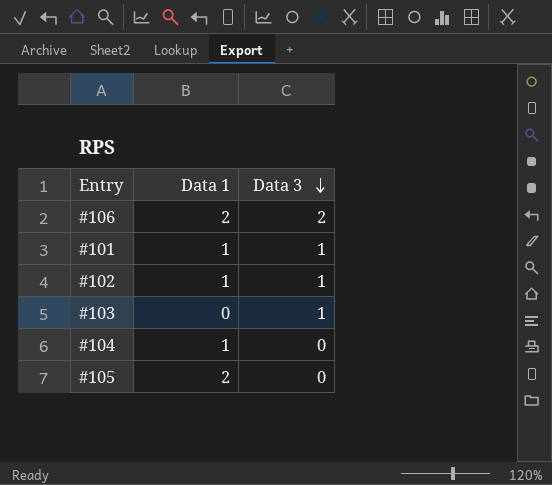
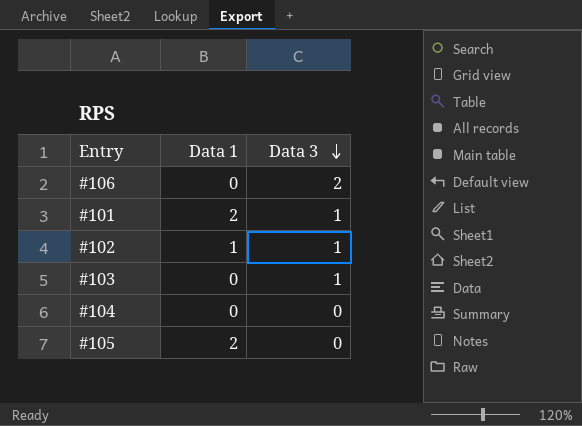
#106 | Data 1: 2 -> 0
#101 | Data 1: 1 -> 2
#104 | Data 1: 1 -> 0

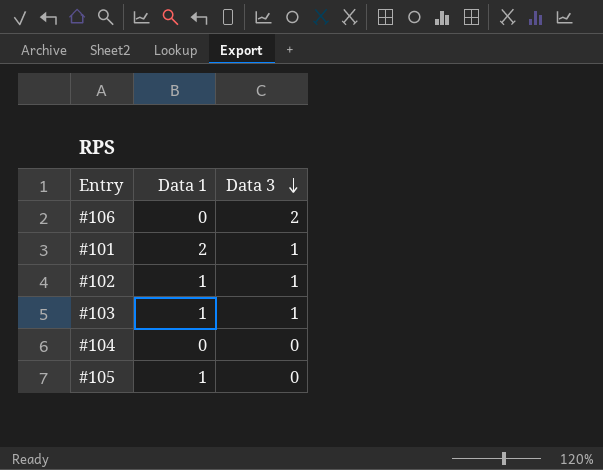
#103 | Data 1: 0 -> 1
#105 | Data 1: 2 -> 1

